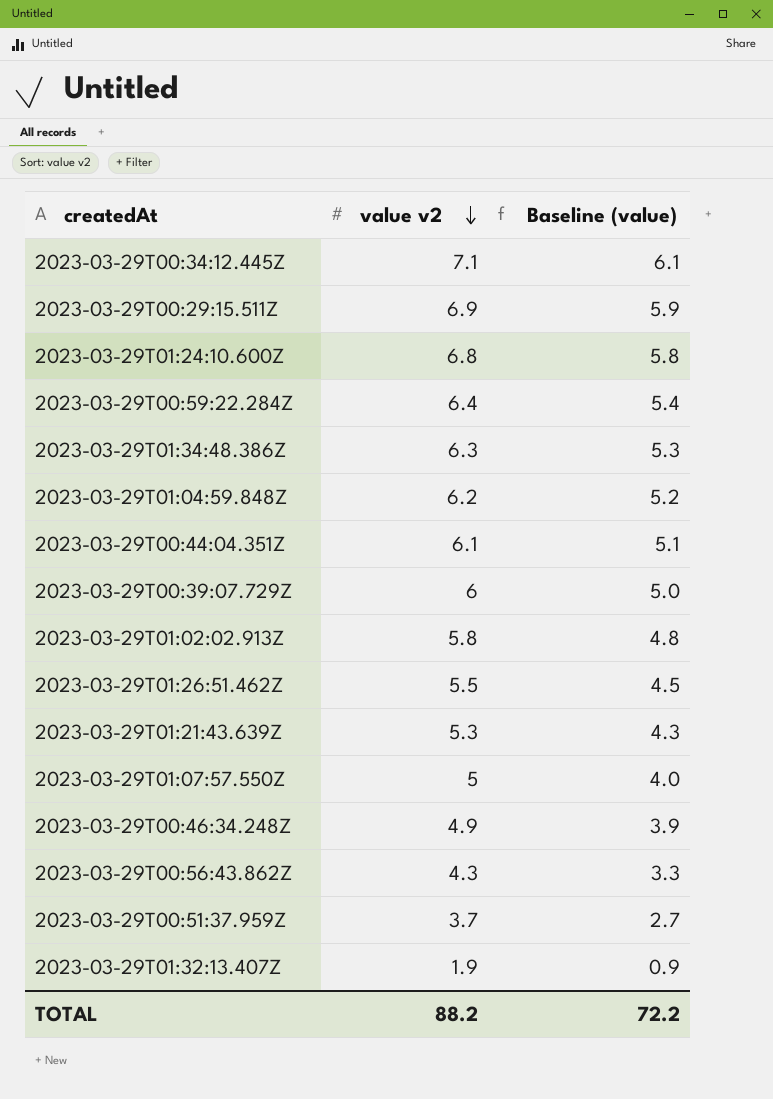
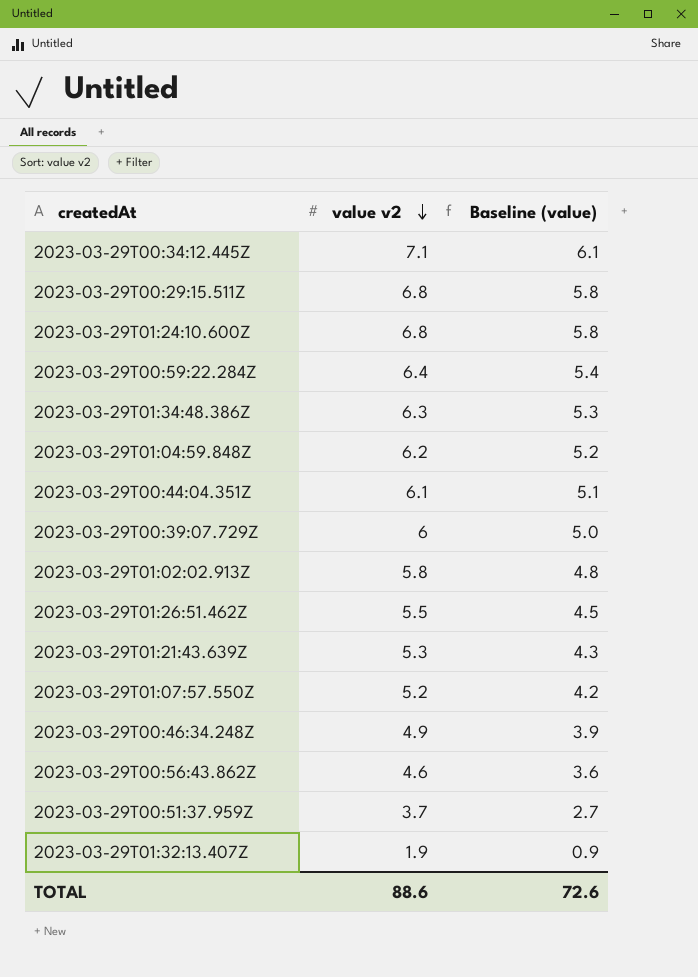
2023-03-29T00:29:15.511Z | value v2: 6.9 -> 6.8
2023-03-29T00:29:15.511Z | Baseline (value): 5.9 -> 5.8
2023-03-29T01:07:57.550Z | value v2: 5 -> 5.2
2023-03-29T01:07:57.550Z | Baseline (value): 4.0 -> 4.2
2023-03-29T00:56:43.862Z | value v2: 4.3 -> 4.6
2023-03-29T00:56:43.862Z | Baseline (value): 3.3 -> 3.6
TOTAL | value v2: 88.2 -> 88.6
TOTAL | Baseline (value): 72.2 -> 72.6

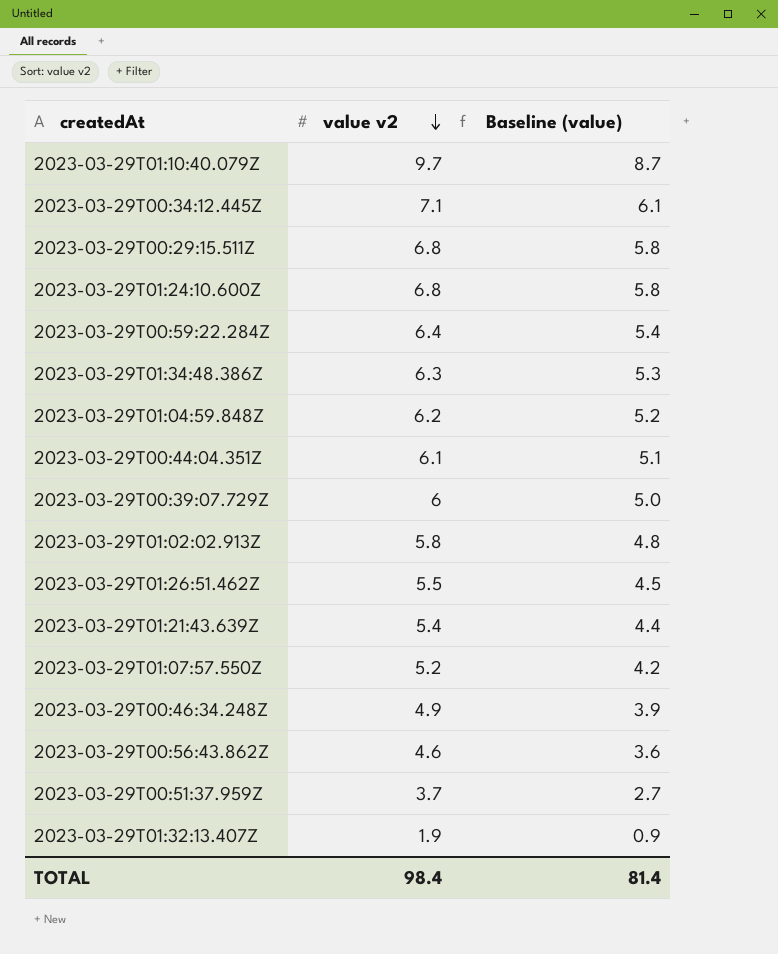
row 2023-03-29T01:10:40.079Z: none -> 9.7 | 8.7
2023-03-29T01:21:43.639Z | value v2: 5.3 -> 5.4
2023-03-29T01:21:43.639Z | Baseline (value): 4.3 -> 4.4
TOTAL | value v2: 88.6 -> 98.4
TOTAL | Baseline (value): 72.6 -> 81.4

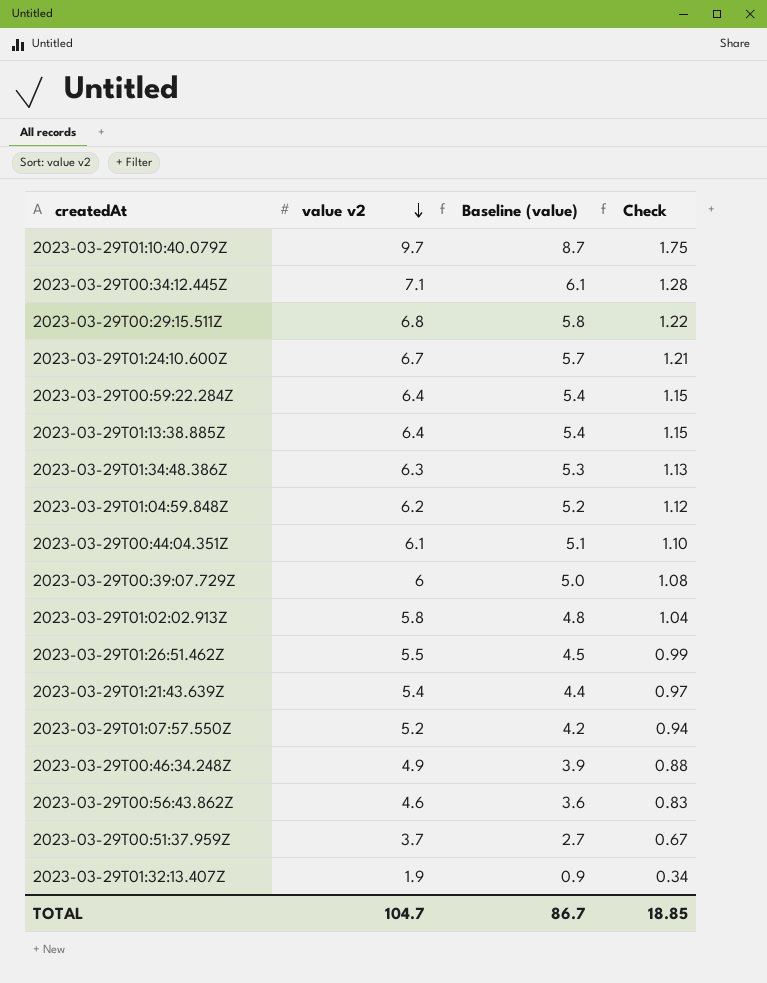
column Check | formula: none -> [value v2] * 0.18
2023-03-29T01:24:10.600Z | value v2: 6.8 -> 6.7
2023-03-29T01:24:10.600Z | Baseline (value): 5.8 -> 5.7
row 2023-03-29T01:13:38.885Z: none -> 6.4 | 5.4 | 1.15
TOTAL | value v2: 98.4 -> 104.7
TOTAL | Baseline (value): 81.4 -> 86.7

